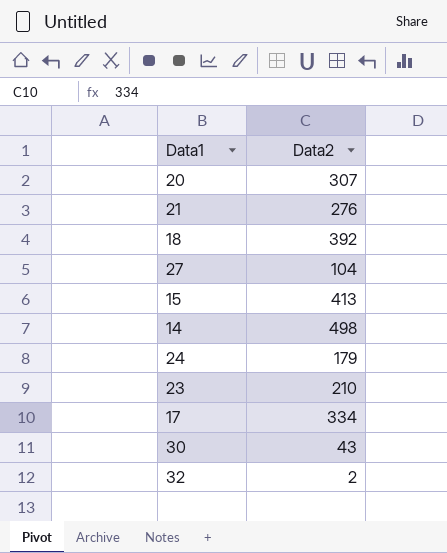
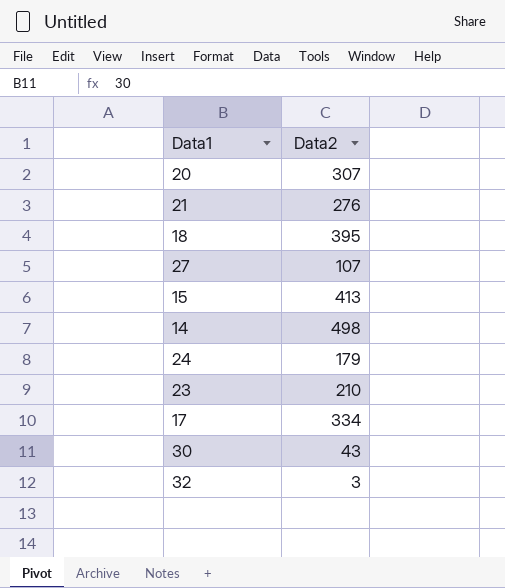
18 | Data2: 392 -> 395
27 | Data2: 104 -> 107
32 | Data2: 2 -> 3

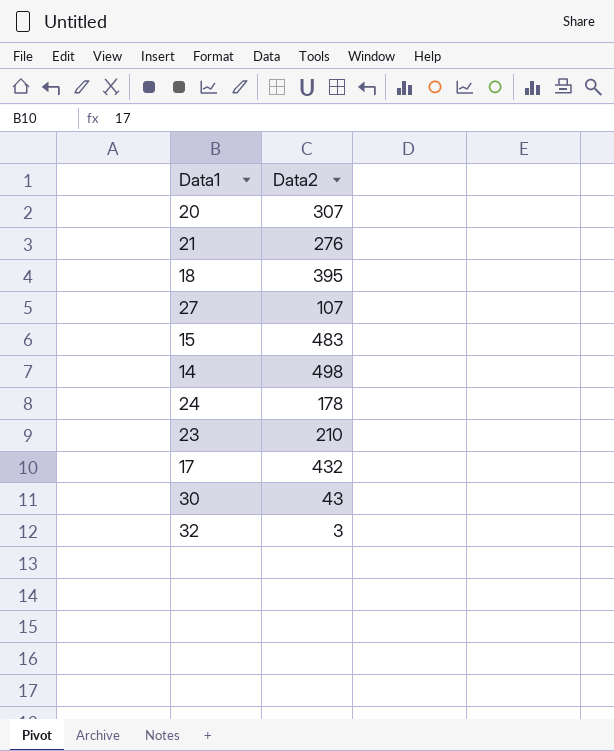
15 | Data2: 413 -> 483
24 | Data2: 179 -> 178
17 | Data2: 334 -> 432

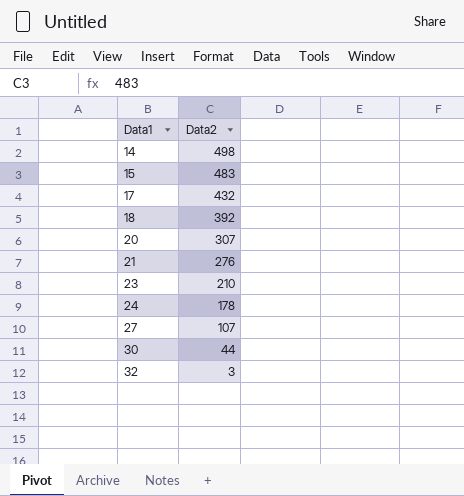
row order: none -> Data1 ascending
18 | Data2: 395 -> 392
30 | Data2: 43 -> 44

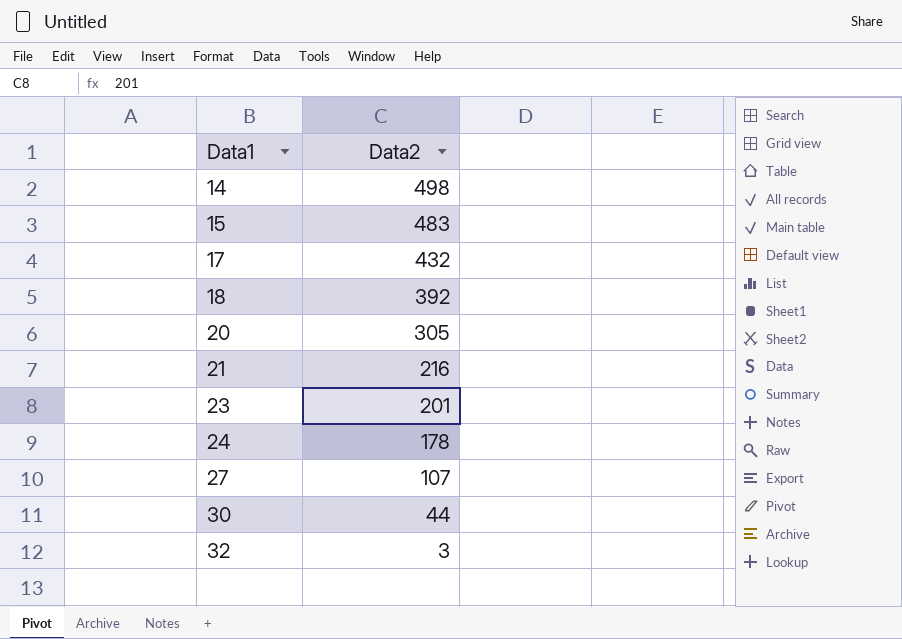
20 | Data2: 307 -> 305
21 | Data2: 276 -> 216
23 | Data2: 210 -> 201

